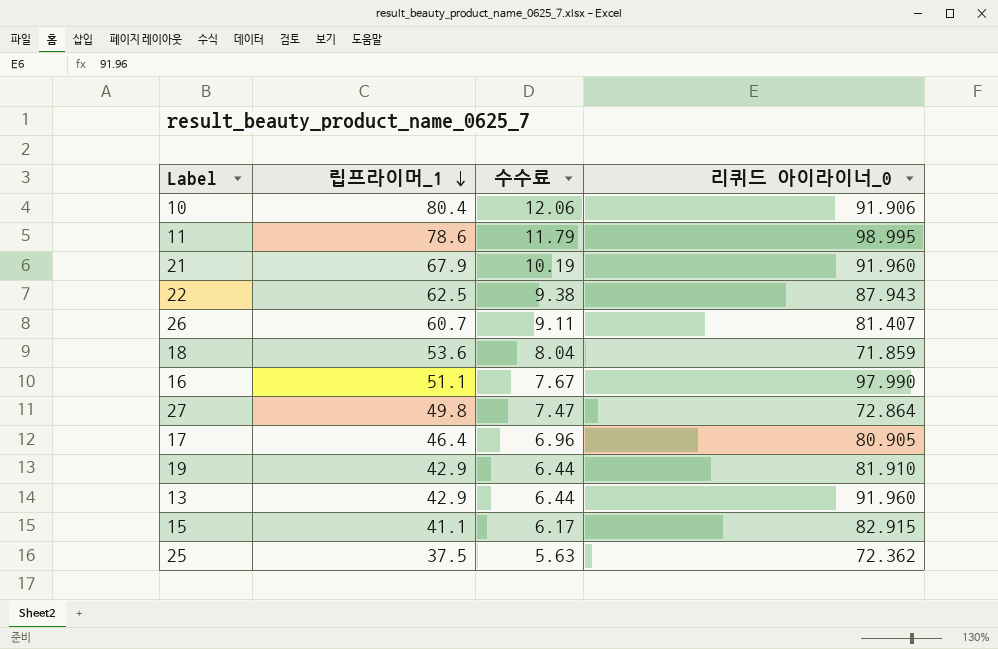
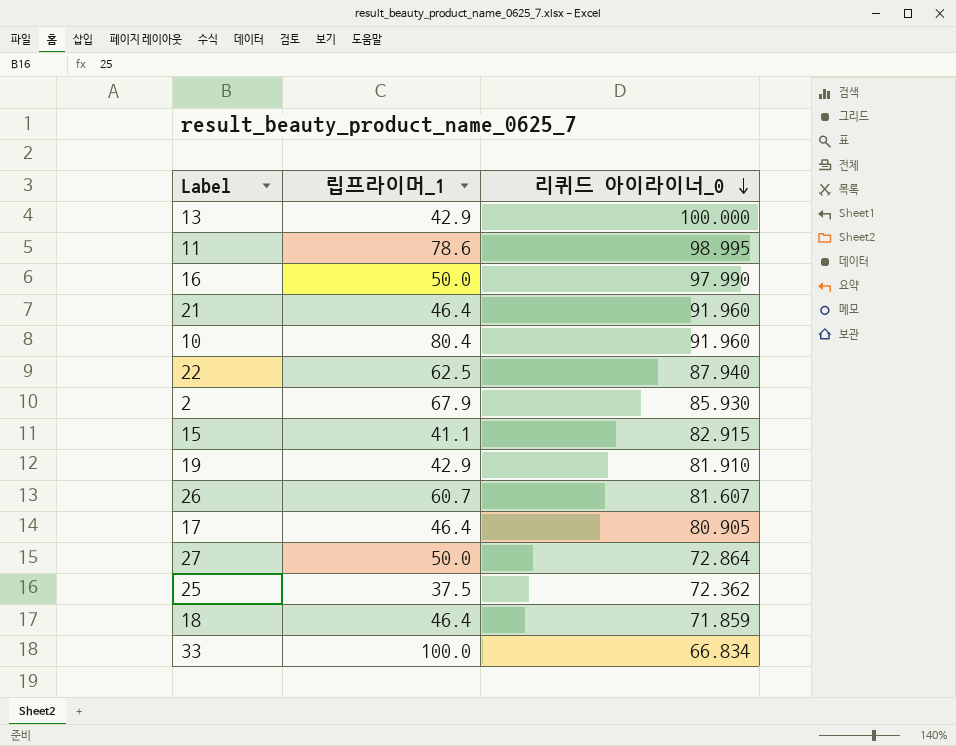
row order: 립프라이머_1 descending -> 리퀴드 아이라이너_0 descending
column 수수료 | formula: [립프라이머_1] * 0.15 -> none
13 | 리퀴드 아이라이너_0: 91.960 -> 100.000
16 | 립프라이머_1: 51.1 -> 50.0
21 | 립프라이머_1: 67.9 -> 46.4
10 | 리퀴드 아이라이너_0: 91.906 -> 91.960
22 | 리퀴드 아이라이너_0: 87.943 -> 87.940
row 2: none -> 67.9 | 85.930
26 | 리퀴드 아이라이너_0: 81.407 -> 81.607
27 | 립프라이머_1: 49.8 -> 50.0
18 | 립프라이머_1: 53.6 -> 46.4
row 33: none -> 100.0 | 66.834

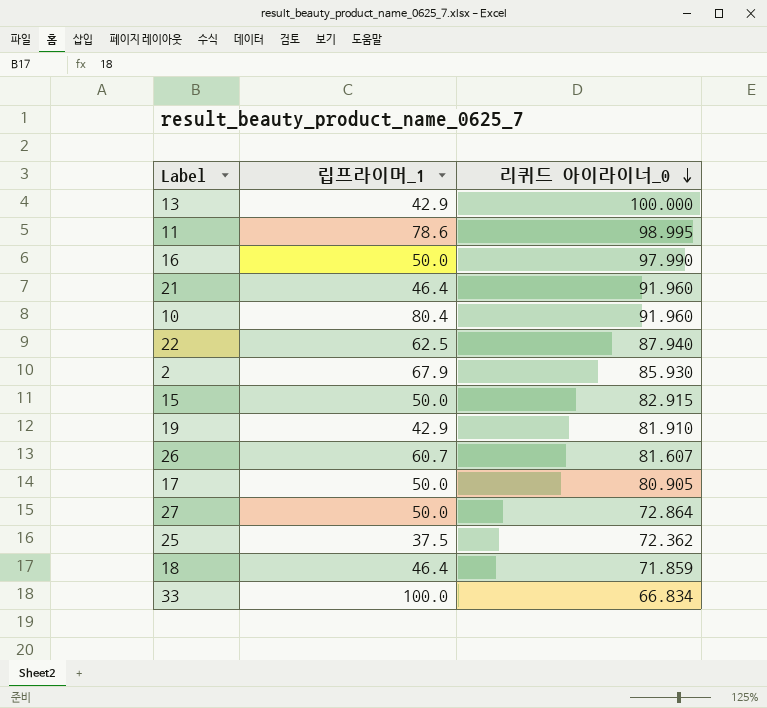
15 | 립프라이머_1: 41.1 -> 50.0
17 | 립프라이머_1: 46.4 -> 50.0

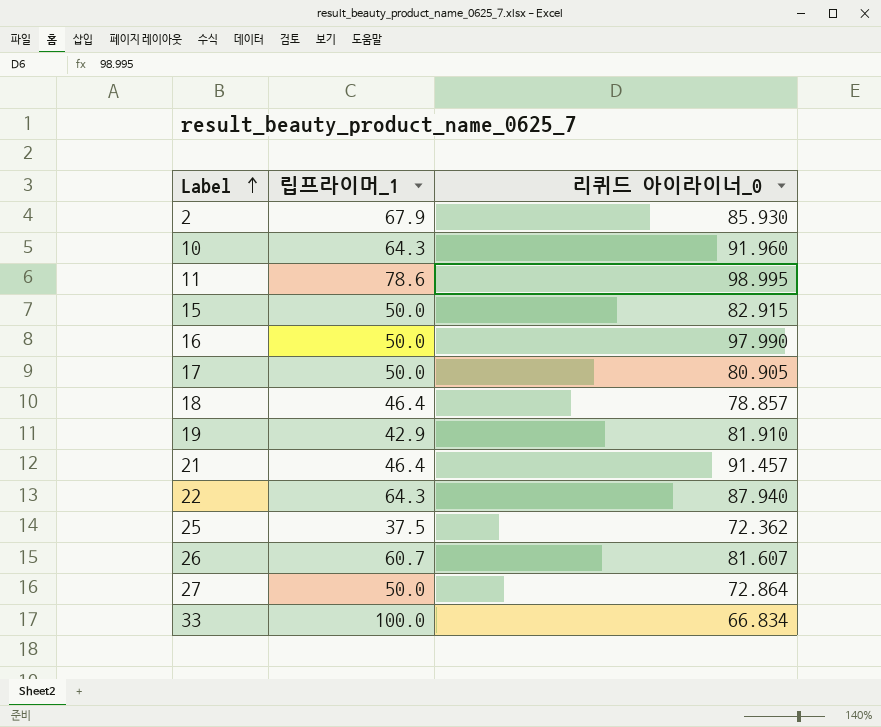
row order: 리퀴드 아이라이너_0 descending -> Label ascending
row 13: 42.9 | 100.000 -> none
10 | 립프라이머_1: 80.4 -> 64.3
18 | 리퀴드 아이라이너_0: 71.859 -> 78.857
21 | 리퀴드 아이라이너_0: 91.960 -> 91.457
22 | 립프라이머_1: 62.5 -> 64.3

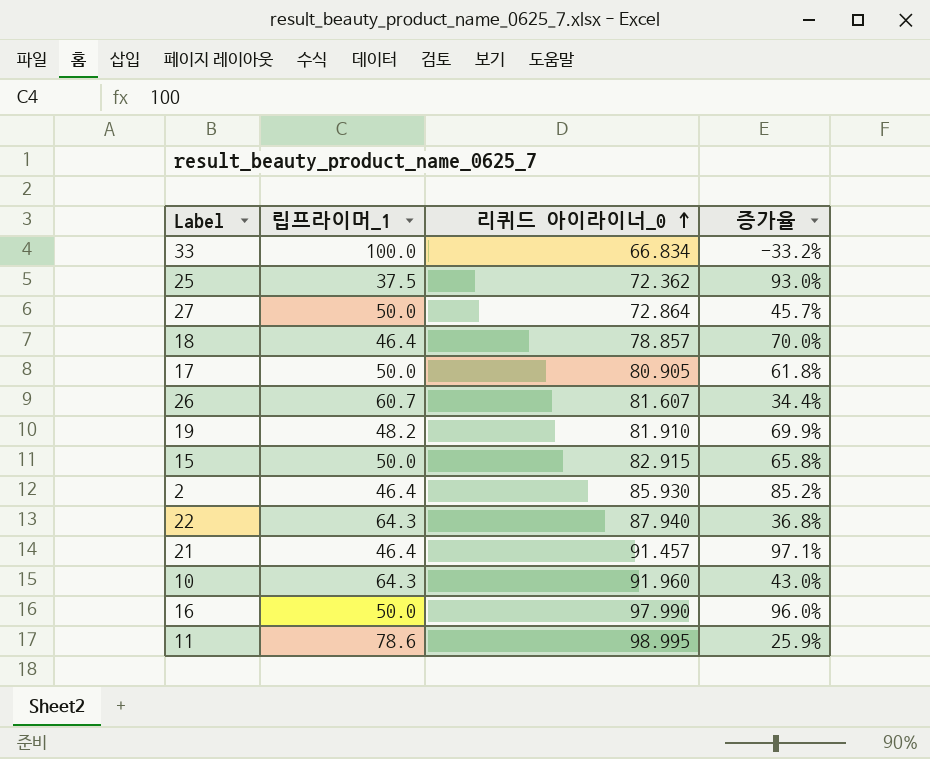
row order: Label ascending -> 리퀴드 아이라이너_0 ascending
column 증가율 | formula: none -> ([리퀴드 아이라이너_0] - [립프라이머_1]) / [립프라이머_1]
19 | 립프라이머_1: 42.9 -> 48.2
2 | 립프라이머_1: 67.9 -> 46.4

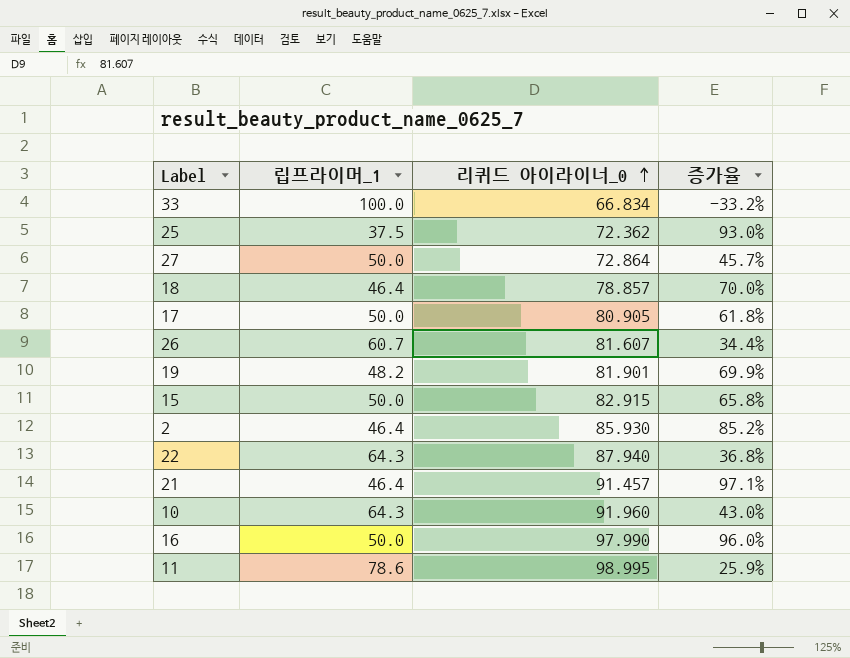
19 | 리퀴드 아이라이너_0: 81.910 -> 81.901

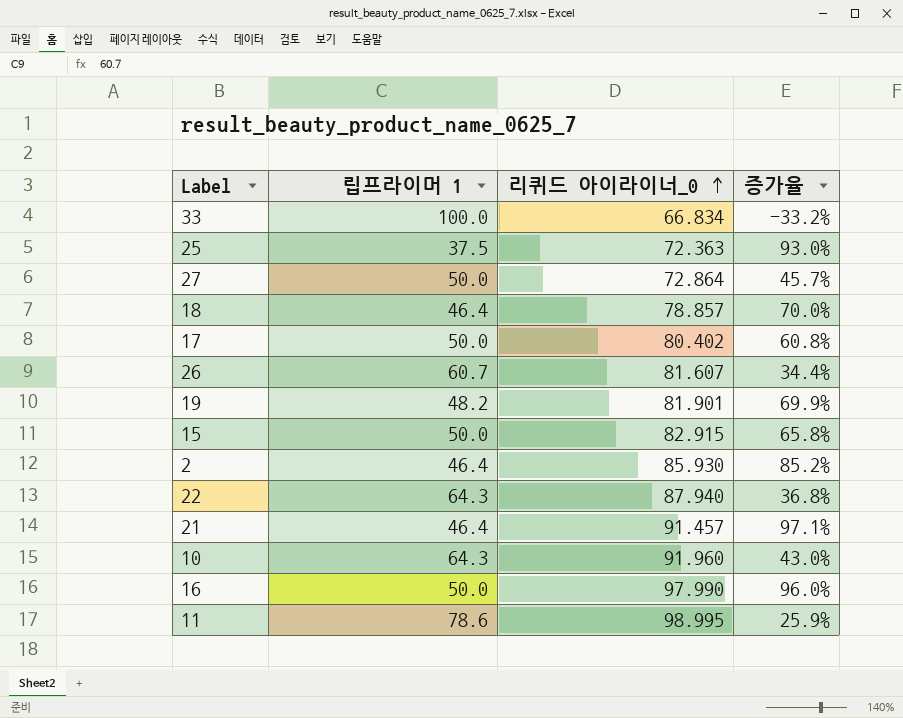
column name: 립프라이머_1 -> 립프라이머 1
25 | 리퀴드 아이라이너_0: 72.362 -> 72.363
17 | 리퀴드 아이라이너_0: 80.905 -> 80.402
17 | 증가율: 61.8% -> 60.8%

